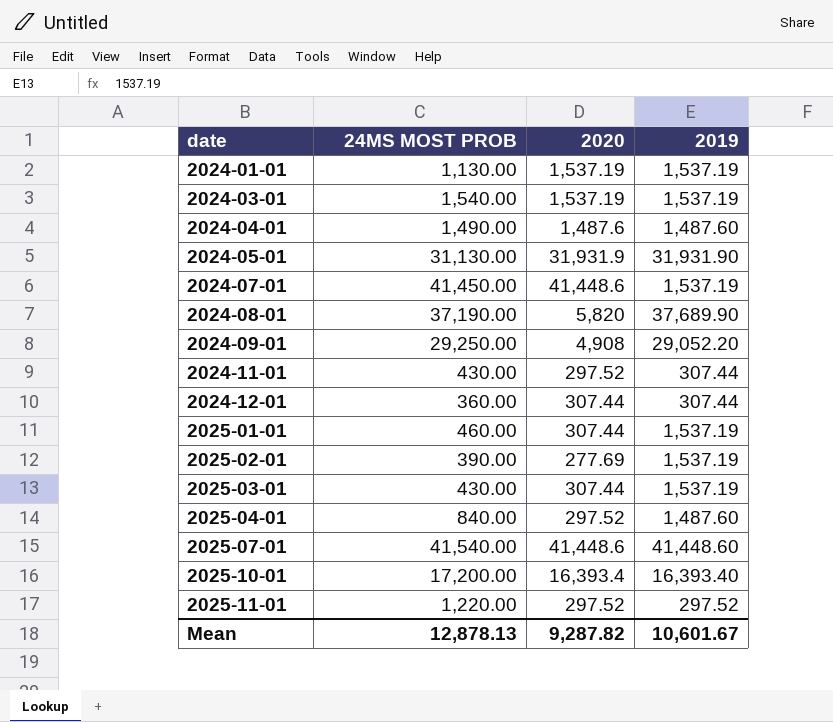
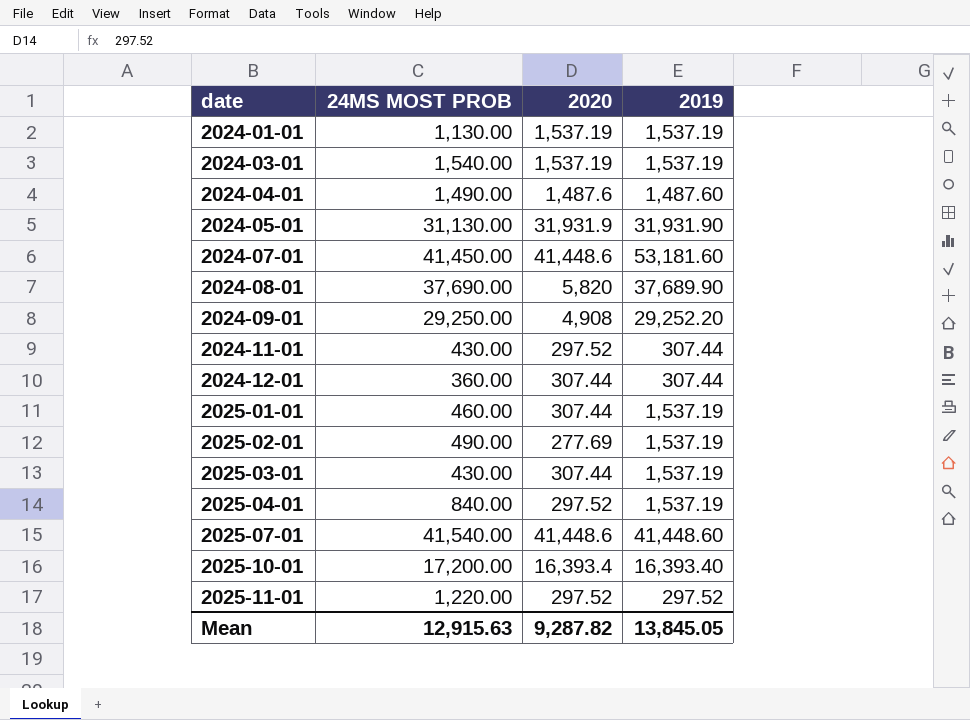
2024-07-01 | 2019: 1,537.19 -> 53,181.60
2024-08-01 | 24MS MOST PROB: 37,190.00 -> 37,690.00
2024-09-01 | 2019: 29,052.20 -> 29,252.20
2025-02-01 | 24MS MOST PROB: 390.00 -> 490.00
2025-04-01 | 2019: 1,487.60 -> 1,537.19
Mean | 24MS MOST PROB: 12,878.13 -> 12,915.63
Mean | 2019: 10,601.67 -> 13,845.05

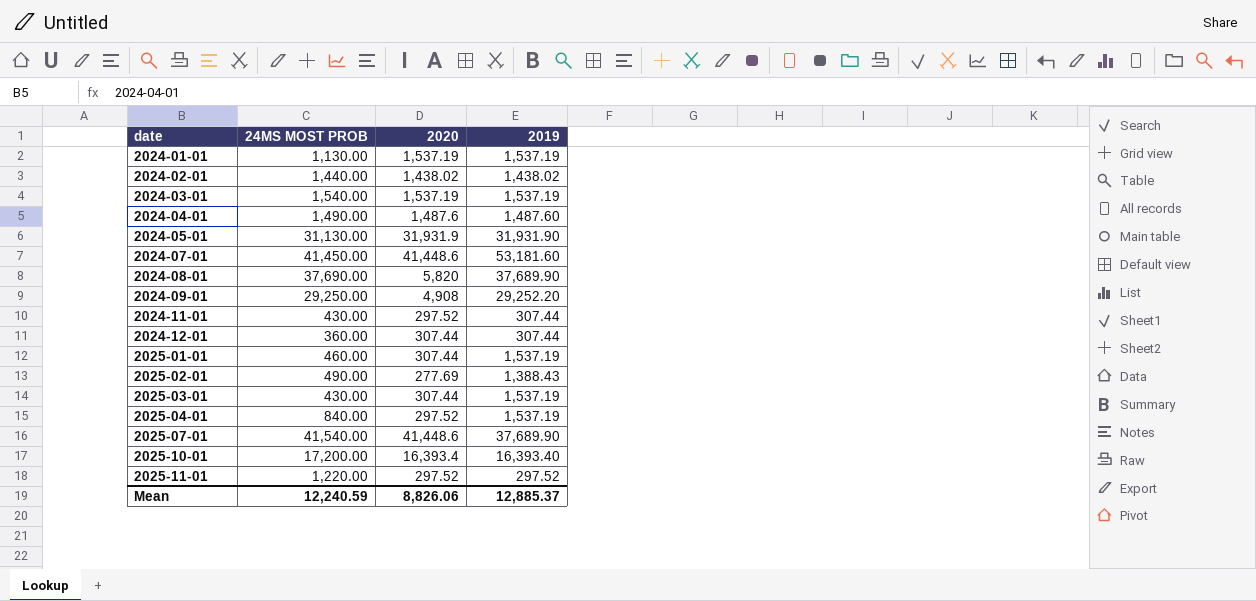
row 2024-02-01: none -> 1,440.00 | 1,438.02 | 1,438.02
2025-02-01 | 2019: 1,537.19 -> 1,388.43
2025-07-01 | 2019: 41,448.60 -> 37,689.90
Mean | 24MS MOST PROB: 12,915.63 -> 12,240.59
Mean | 2020: 9,287.82 -> 8,826.06
Mean | 2019: 13,845.05 -> 12,885.37

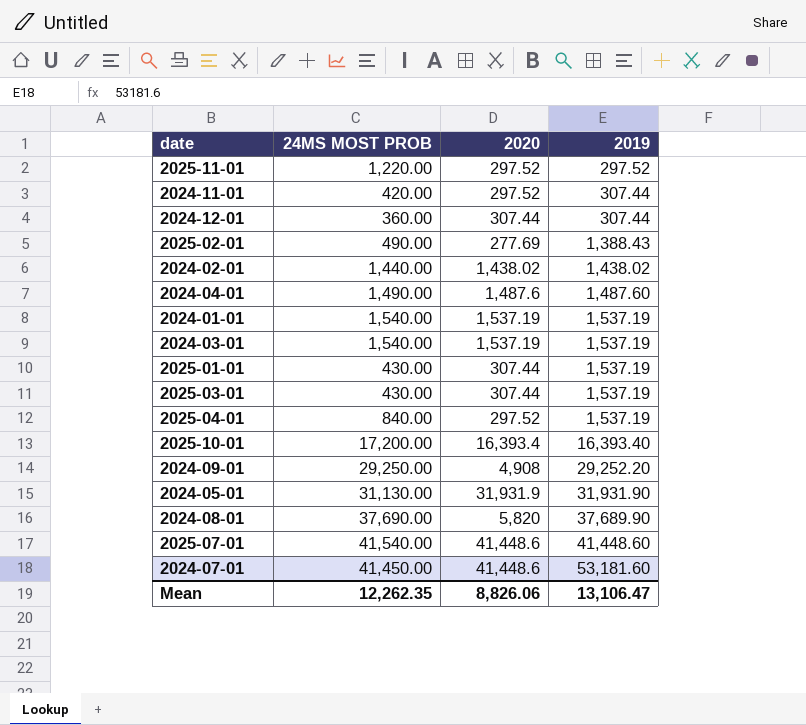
row order: date ascending -> 2019 ascending
2024-11-01 | 24MS MOST PROB: 430.00 -> 420.00
2024-01-01 | 24MS MOST PROB: 1,130.00 -> 1,540.00
2025-01-01 | 24MS MOST PROB: 460.00 -> 430.00
2025-07-01 | 2019: 37,689.90 -> 41,448.60
Mean | 24MS MOST PROB: 12,240.59 -> 12,262.35
Mean | 2019: 12,885.37 -> 13,106.47

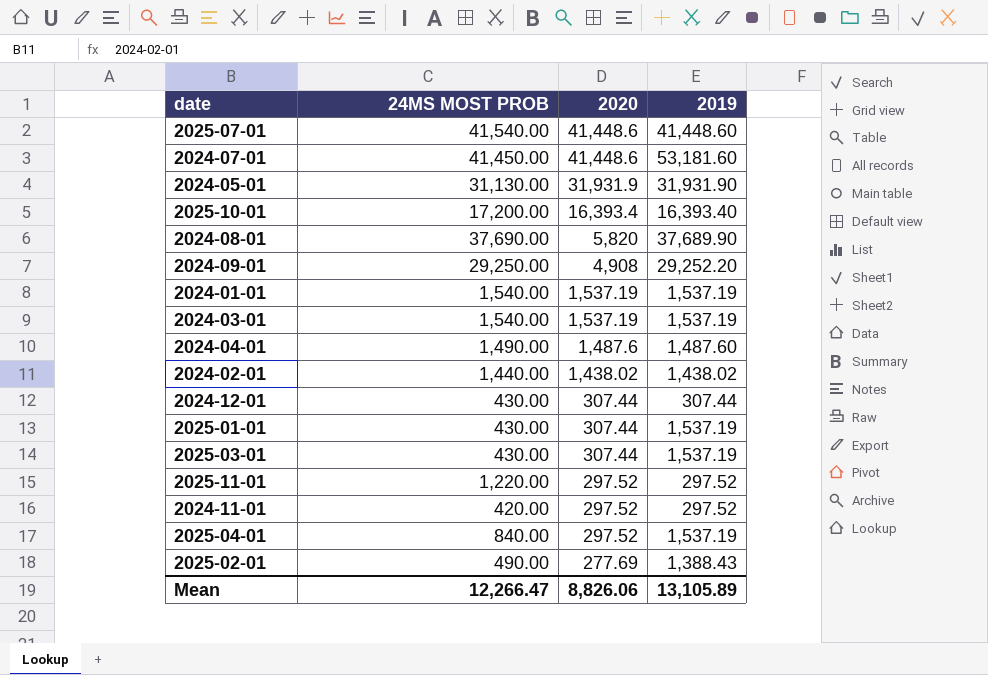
row order: 2019 ascending -> 2020 descending
2024-12-01 | 24MS MOST PROB: 360.00 -> 430.00
2024-11-01 | 2019: 307.44 -> 297.52
Mean | 24MS MOST PROB: 12,262.35 -> 12,266.47
Mean | 2019: 13,106.47 -> 13,105.89

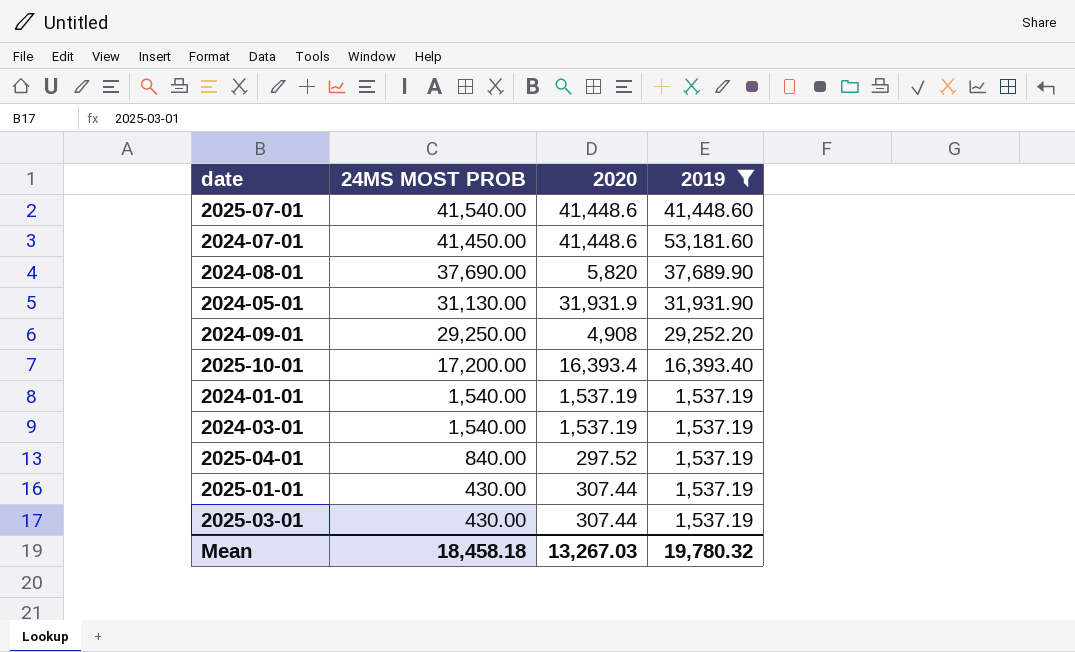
filter: none -> 2019 >= 1,537.19
row order: 2020 descending -> 24MS MOST PROB descending
Mean | 24MS MOST PROB: 12,266.47 -> 18,458.18
Mean | 2020: 8,826.06 -> 13,267.03
Mean | 2019: 13,105.89 -> 19,780.32

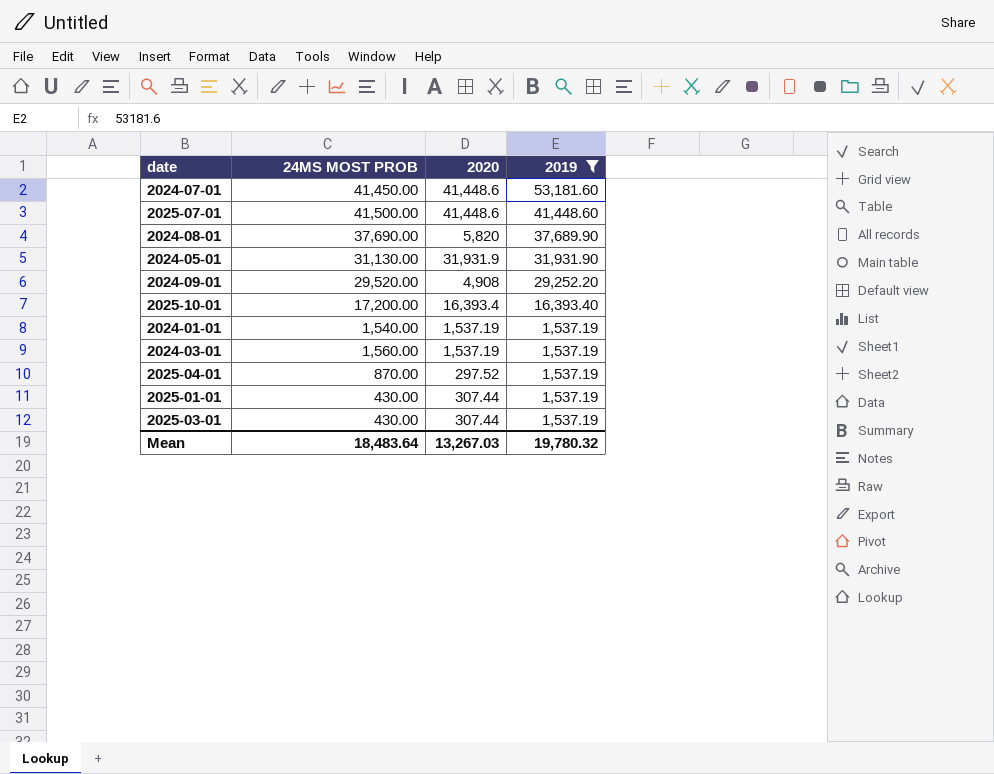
row order: 24MS MOST PROB descending -> 2019 descending
2025-07-01 | 24MS MOST PROB: 41,540.00 -> 41,500.00
2024-09-01 | 24MS MOST PROB: 29,250.00 -> 29,520.00
2024-03-01 | 24MS MOST PROB: 1,540.00 -> 1,560.00
2025-04-01 | 24MS MOST PROB: 840.00 -> 870.00
Mean | 24MS MOST PROB: 18,458.18 -> 18,483.64

